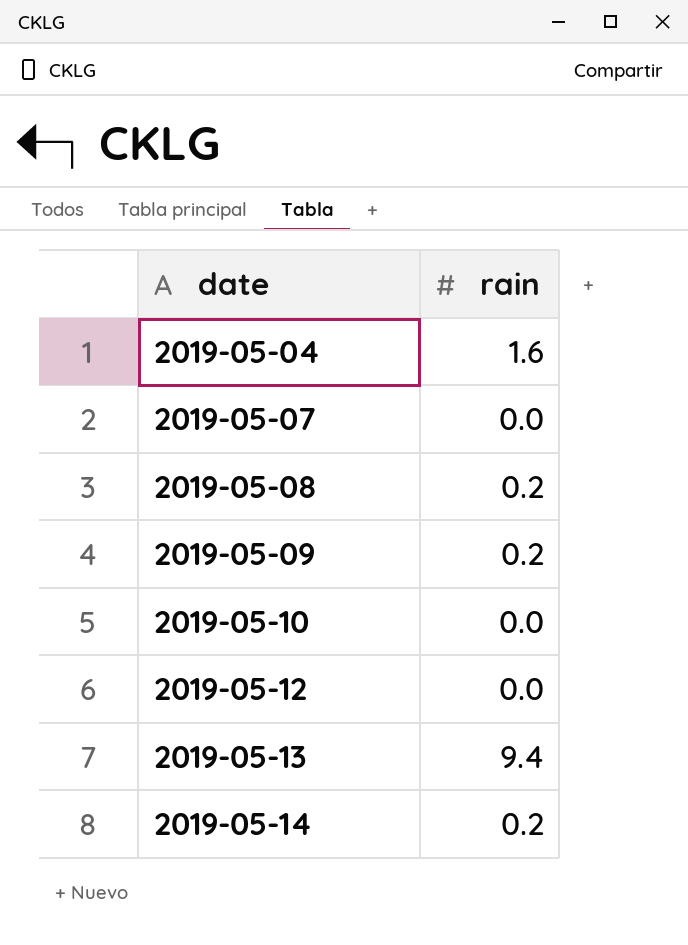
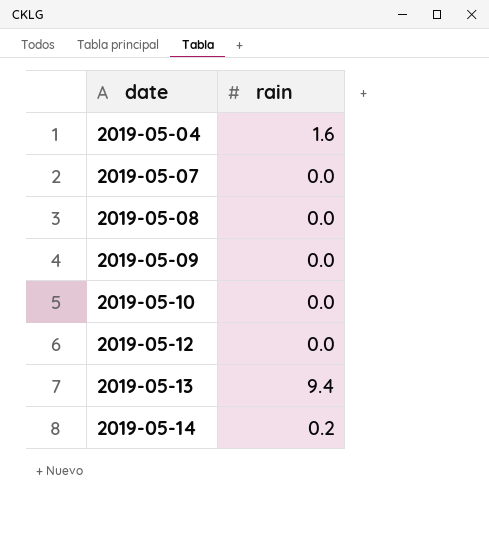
2019-05-08 | rain: 0.2 -> 0.0
2019-05-09 | rain: 0.2 -> 0.0

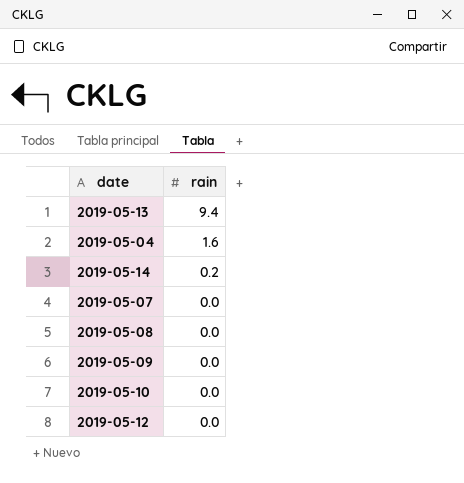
row order: date ascending -> rain descending

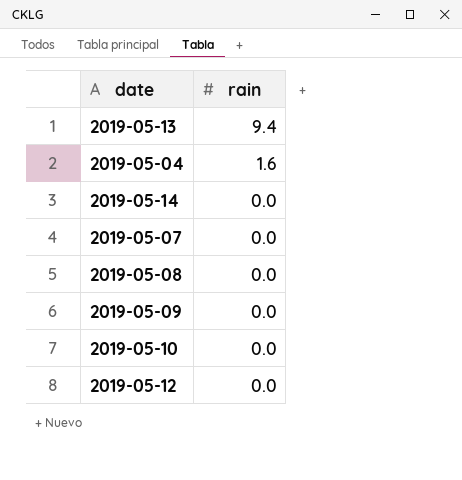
2019-05-14 | rain: 0.2 -> 0.0

